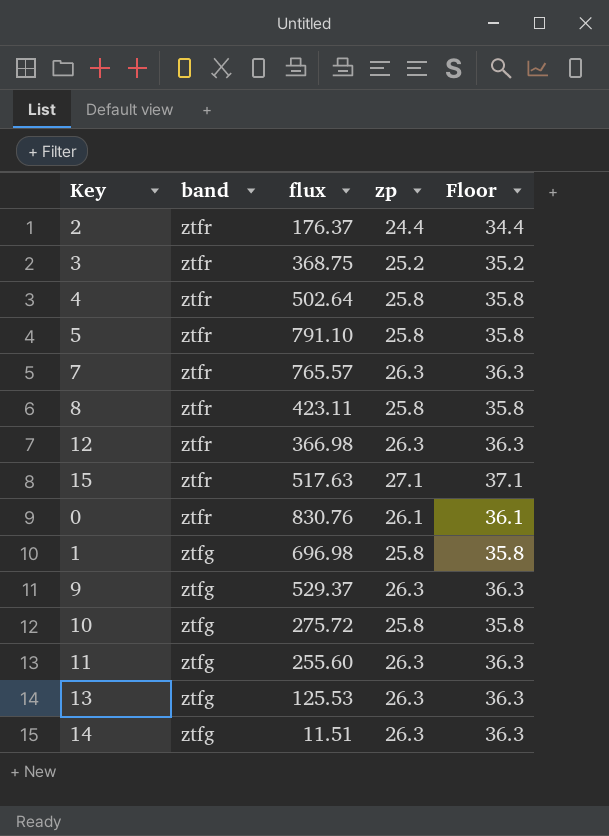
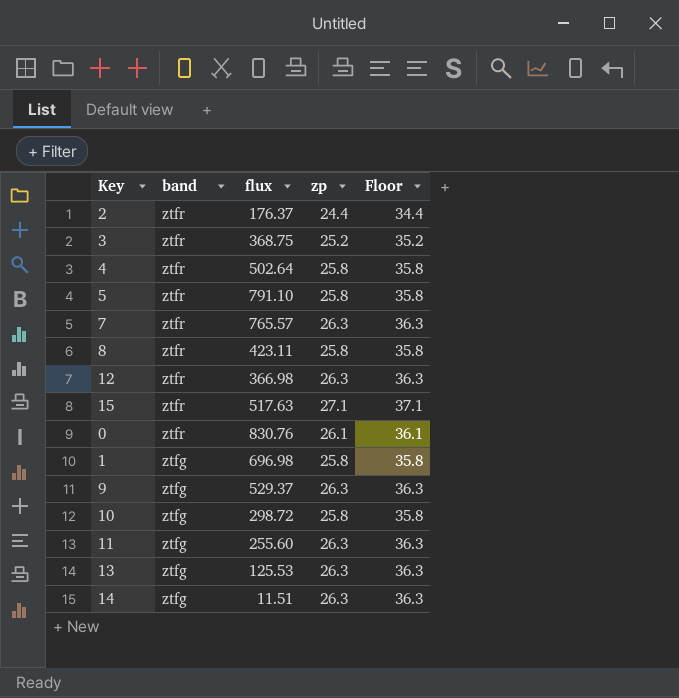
10 | flux: 275.72 -> 298.72

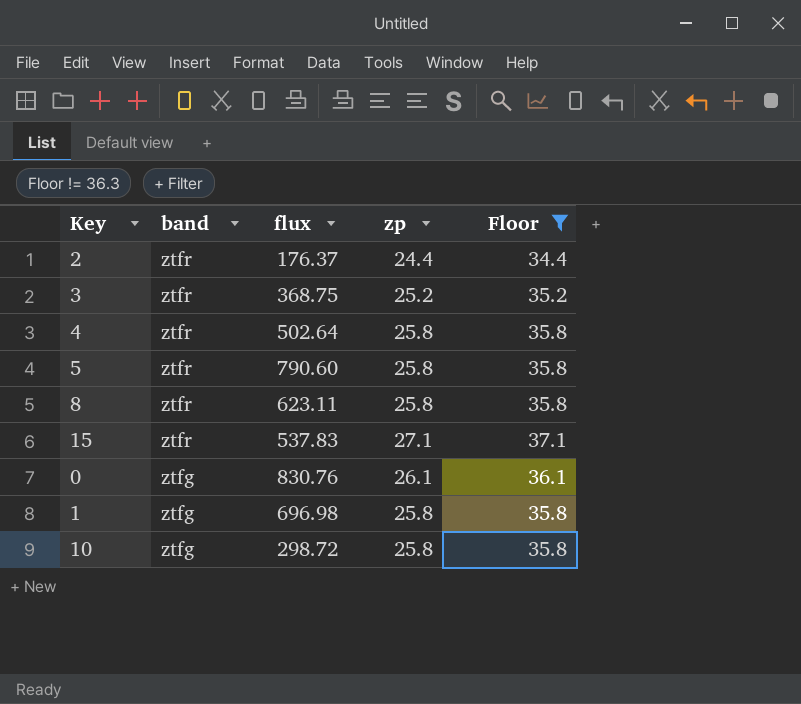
filter: none -> Floor != 36.3
5 | flux: 791.10 -> 790.60
8 | flux: 423.11 -> 623.11
15 | flux: 517.63 -> 537.83
0 | band: ztfr -> ztfg

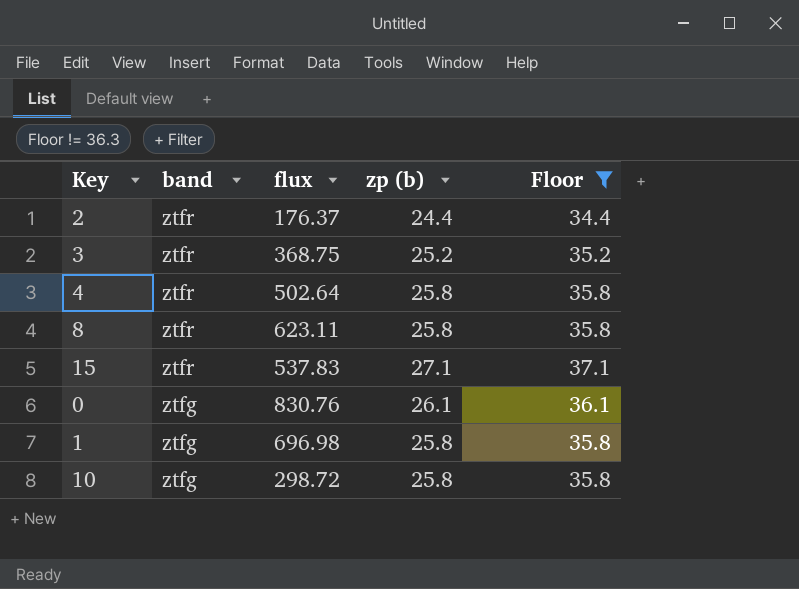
column name: zp -> zp (b)
row 5: ztfr | 790.60 | 25.8 | 35.8 -> none

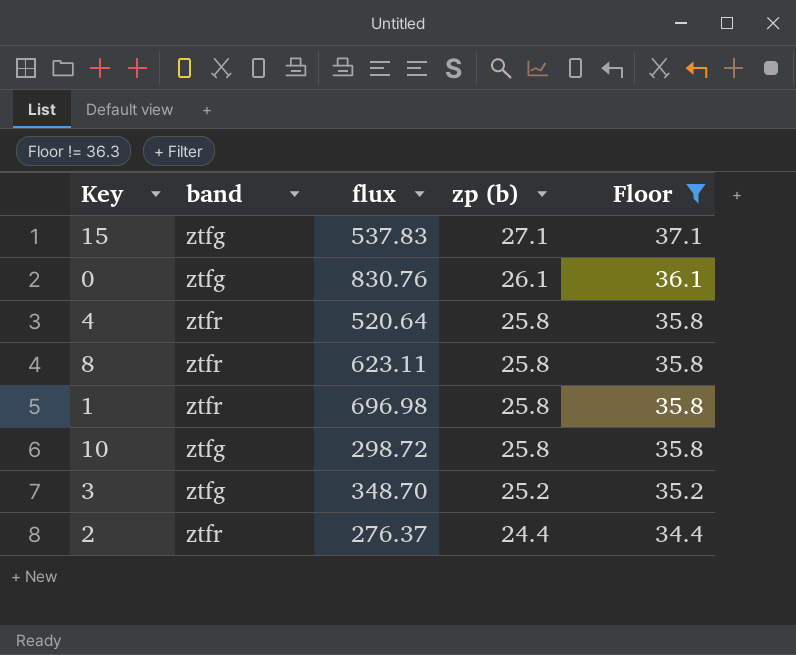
row order: band descending -> zp (b) descending
15 | band: ztfr -> ztfg
4 | flux: 502.64 -> 520.64
1 | band: ztfg -> ztfr
3 | band: ztfr -> ztfg
3 | flux: 368.75 -> 348.70
2 | flux: 176.37 -> 276.37

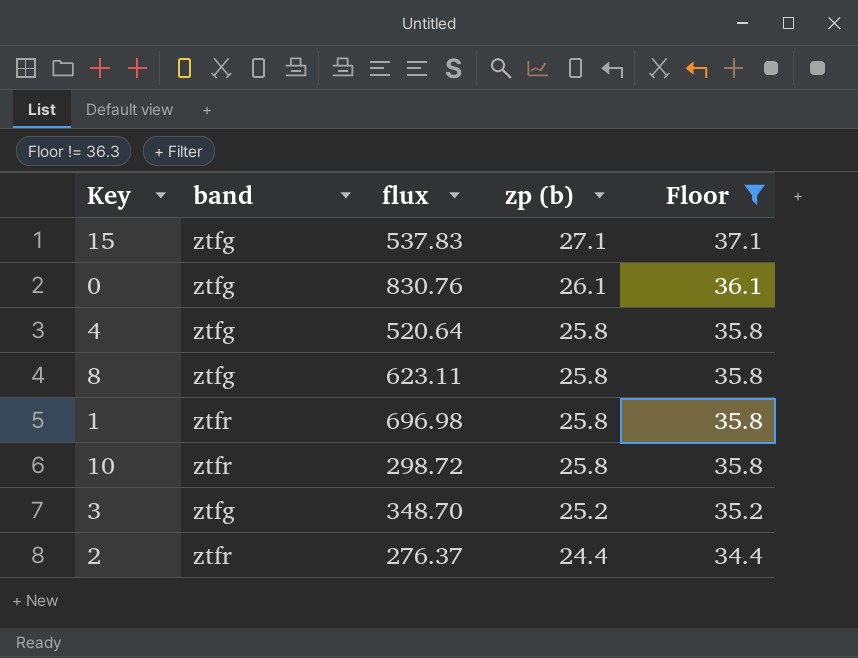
4 | band: ztfr -> ztfg
8 | band: ztfr -> ztfg
10 | band: ztfg -> ztfr

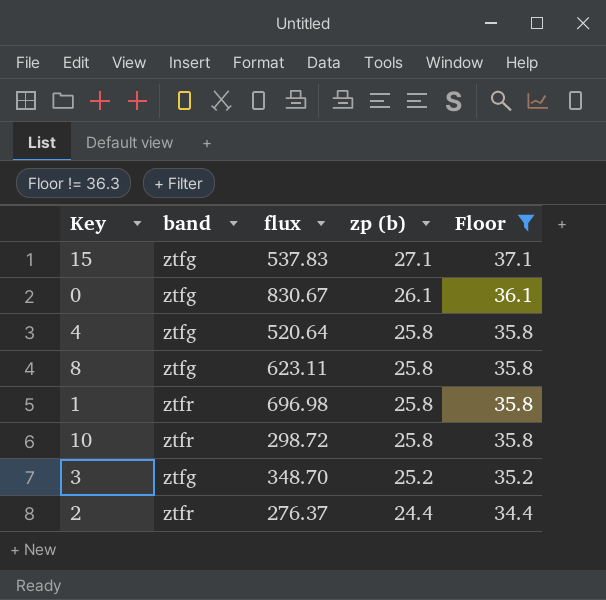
0 | flux: 830.76 -> 830.67

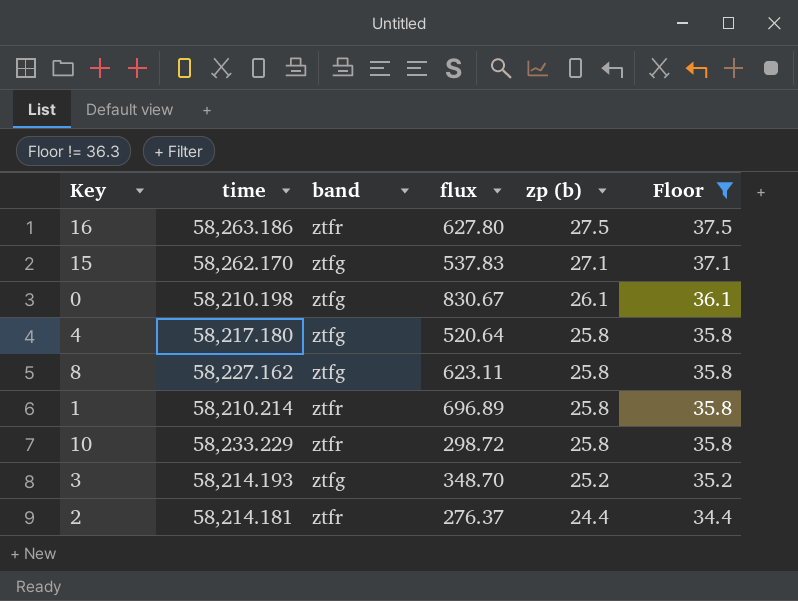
column time | position: none -> 2
row 16: none -> 58,263.186 | ztfr | 627.80 | 27.5 | 37.5
1 | flux: 696.98 -> 696.89

